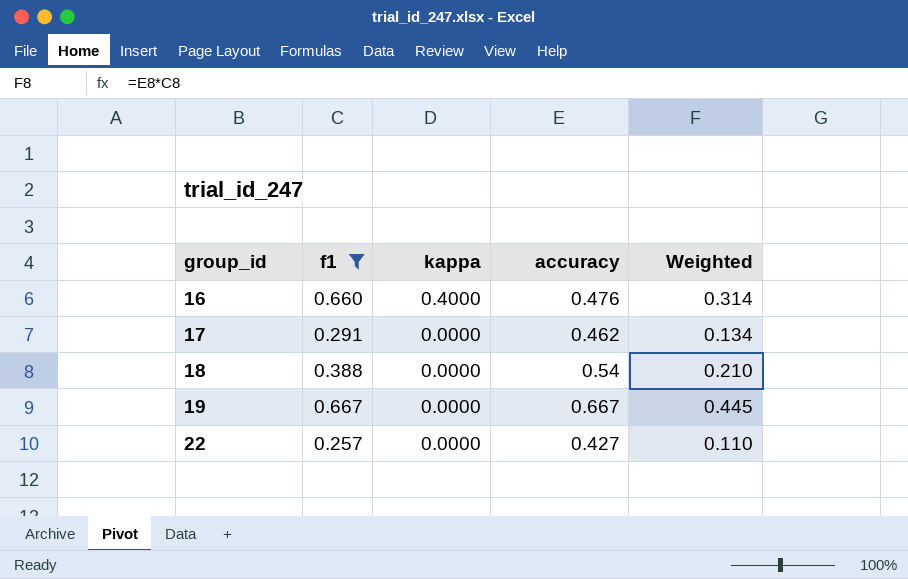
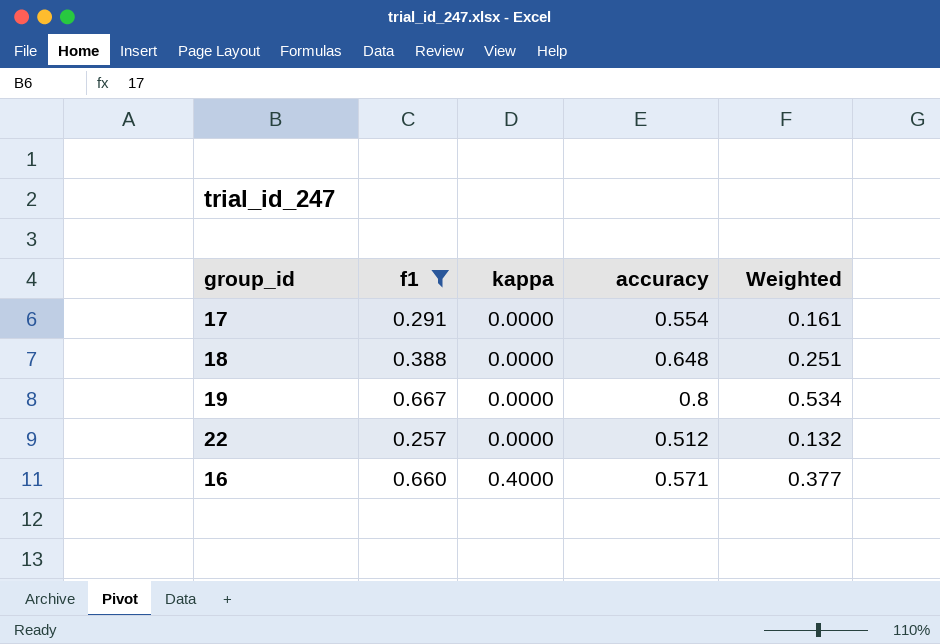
row order: group_id ascending -> kappa ascending
17 | accuracy: 0.462 -> 0.554
17 | Weighted: 0.134 -> 0.161
18 | accuracy: 0.54 -> 0.648
18 | Weighted: 0.210 -> 0.251
19 | accuracy: 0.667 -> 0.8
19 | Weighted: 0.445 -> 0.534
22 | accuracy: 0.427 -> 0.512
22 | Weighted: 0.110 -> 0.132
16 | accuracy: 0.476 -> 0.571
16 | Weighted: 0.314 -> 0.377

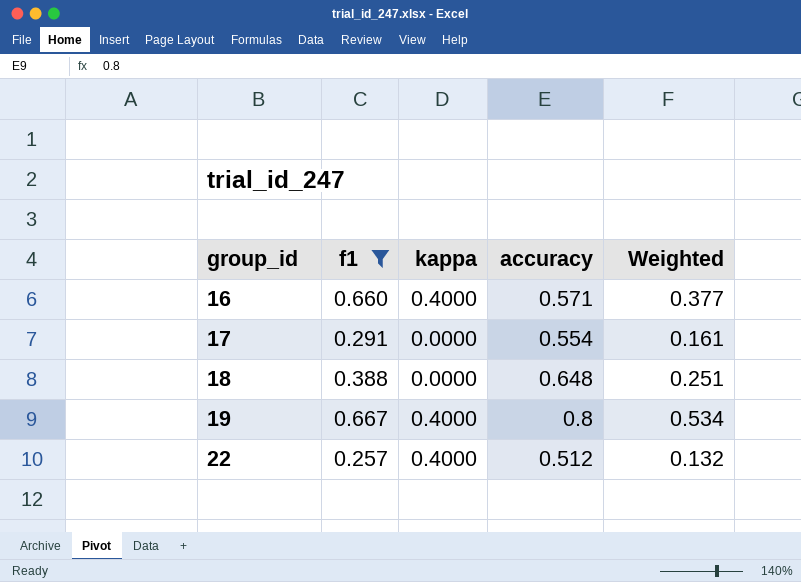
row order: kappa ascending -> group_id ascending
19 | kappa: 0.0000 -> 0.4000
22 | kappa: 0.0000 -> 0.4000

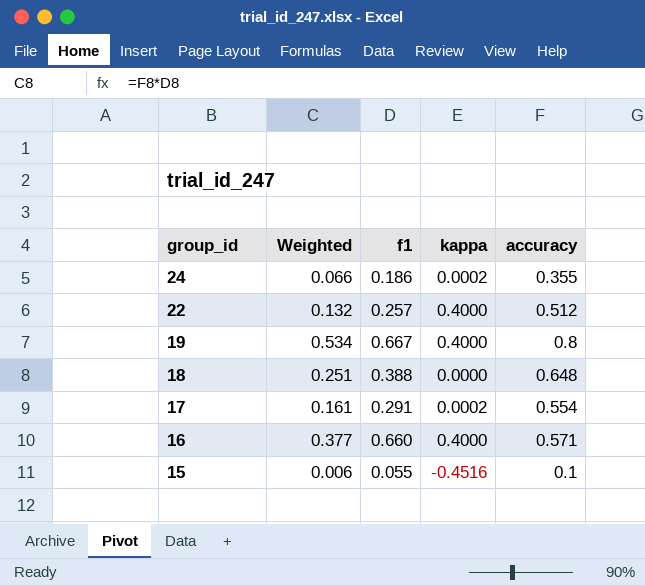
filter: f1 >= 0.257 -> none
row order: group_id ascending -> group_id descending
column Weighted | position: 5 -> 2
17 | kappa: 0.0000 -> 0.0002

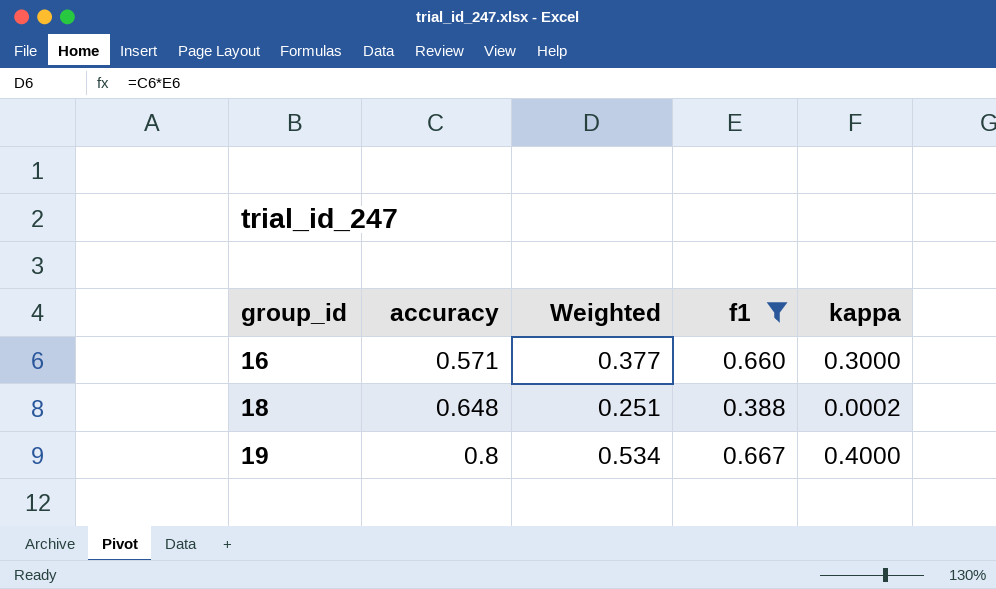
filter: none -> f1 >= 0.388
row order: group_id descending -> group_id ascending
column accuracy | position: 5 -> 2
16 | kappa: 0.4000 -> 0.3000
18 | kappa: 0.0000 -> 0.0002

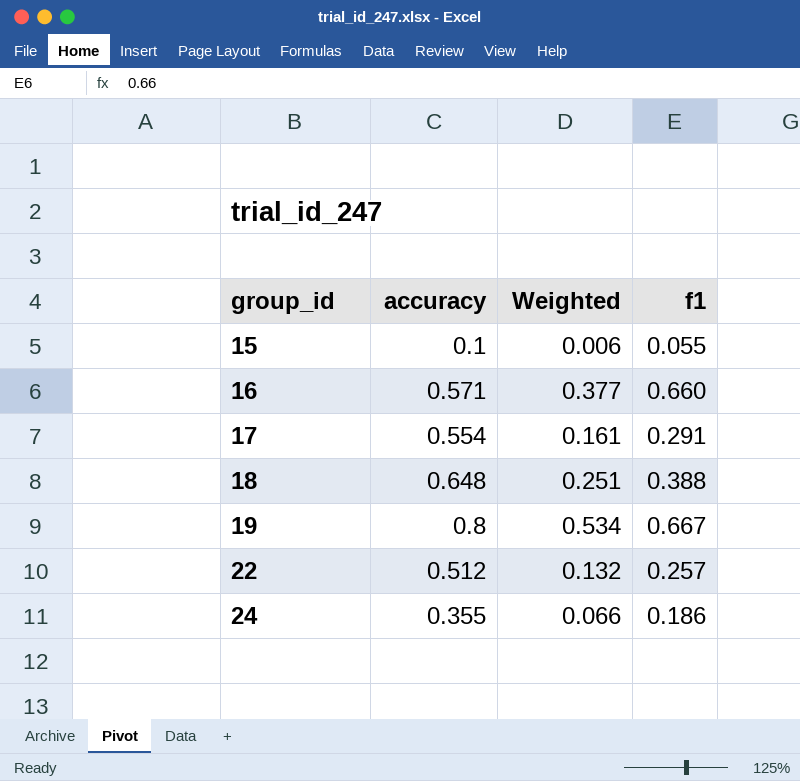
filter: f1 >= 0.388 -> none
column kappa | position: 5 -> none

